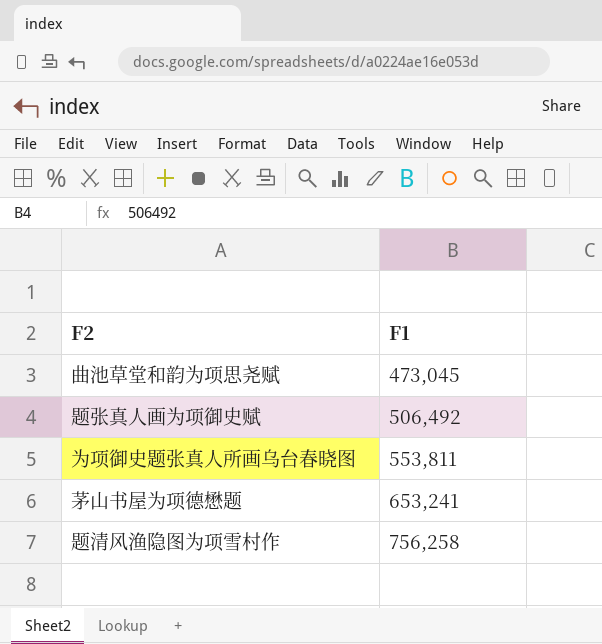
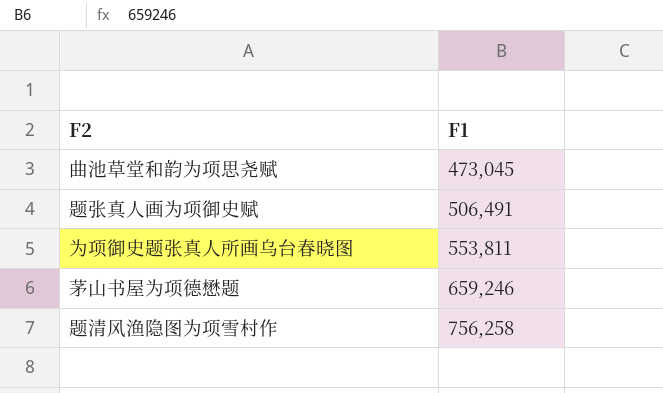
题张真人画为项御史赋 | F1: 506,492 -> 506,491
茅山书屋为项德懋题 | F1: 653,241 -> 659,246

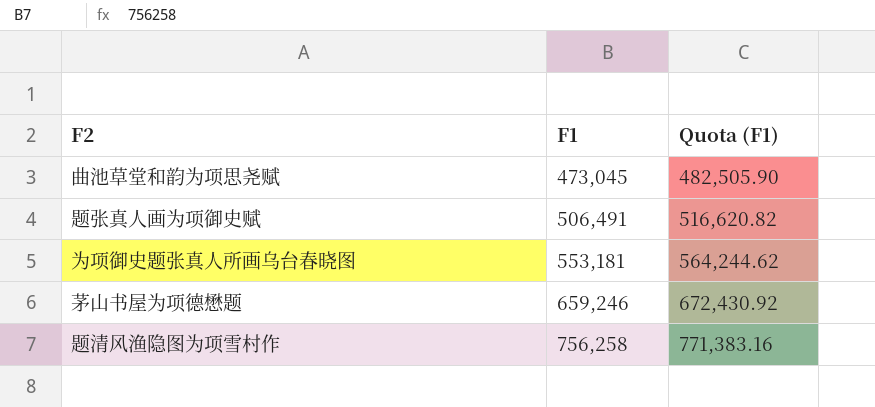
column Quota (F1) | formula: none -> [F1] * 1.02
为项御史题张真人所画乌台春晓图 | F1: 553,811 -> 553,181

